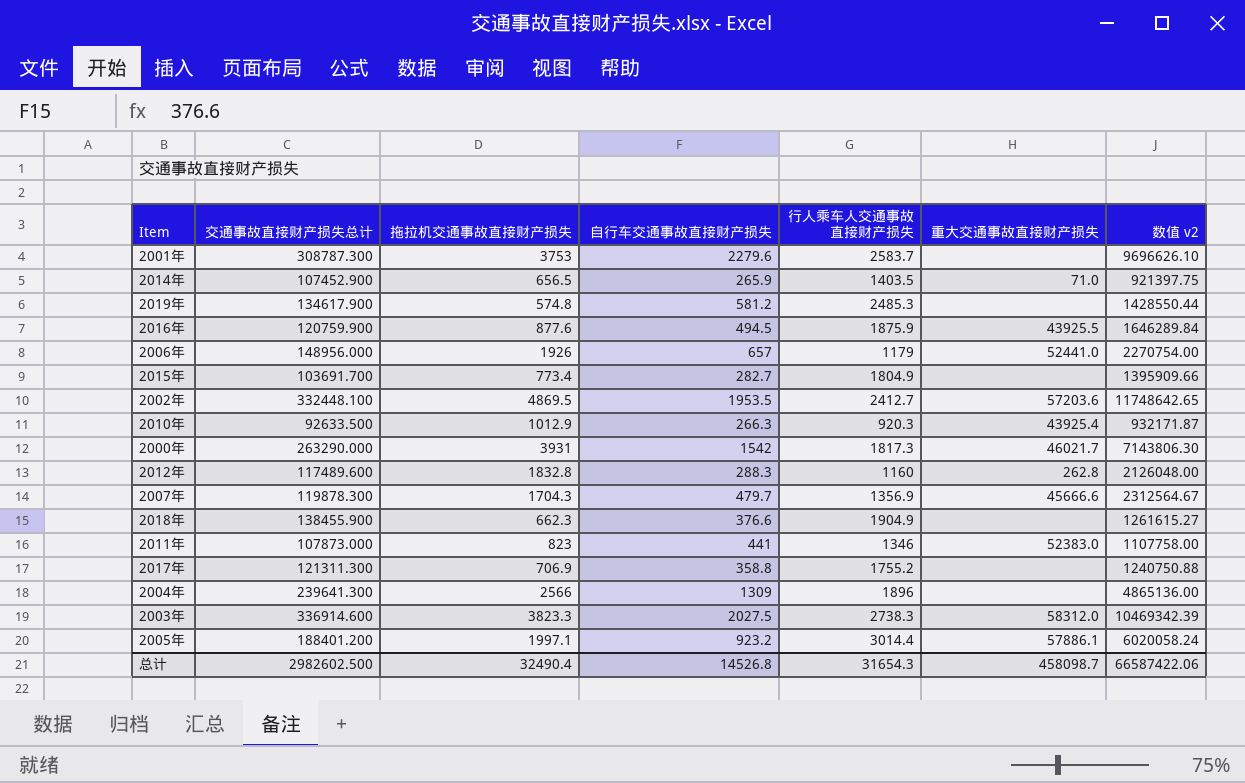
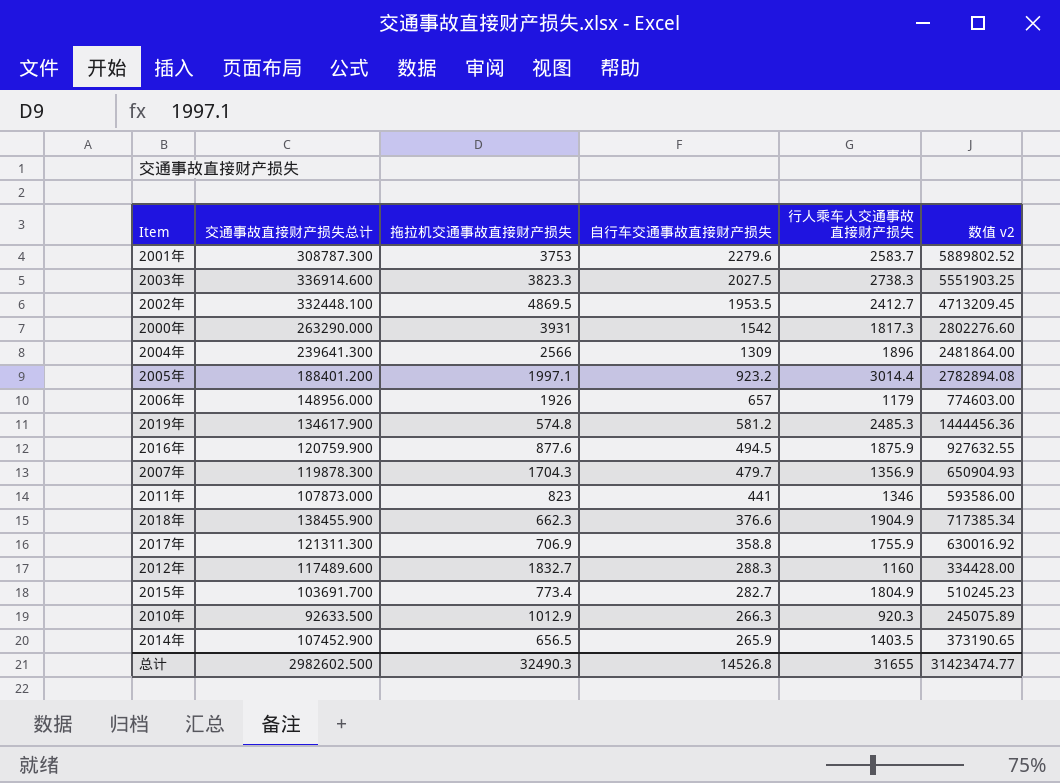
row order: none -> 自行车交通事故直接财产损失 descending
column 重大交通事故直接财产损失 | position: 6 -> none
column 数值 v2 | formula: [拖拉机交通事故直接财产损失] * [行人乘车人交通事故直接财产损失] -> [自行车交通事故直接财产损失] * [行人乘车人交通事故直接财产损失]
2017年 | 行人乘车人交通事故直接财产损失: 1755.2 -> 1755.9
2012年 | 拖拉机交通事故直接财产损失: 1832.8 -> 1832.7
总计 | 拖拉机交通事故直接财产损失: 32490.4 -> 32490.3
总计 | 行人乘车人交通事故直接财产损失: 31654.3 -> 31655
总计 | 数值 v2: 66587422.06 -> 31423474.77

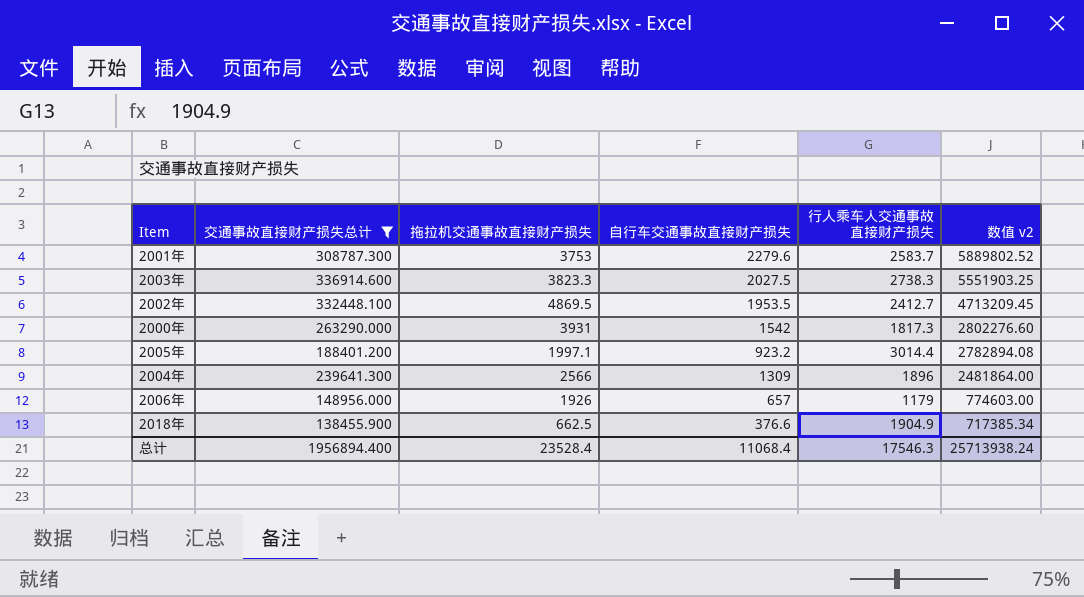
filter: none -> 交通事故直接财产损失总计 >= 138455.900
row order: 自行车交通事故直接财产损失 descending -> 数值 v2 descending
2018年 | 拖拉机交通事故直接财产损失: 662.3 -> 662.5
总计 | 交通事故直接财产损失总计: 2982602.500 -> 1956894.400
总计 | 拖拉机交通事故直接财产损失: 32490.3 -> 23528.4
总计 | 自行车交通事故直接财产损失: 14526.8 -> 11068.4
总计 | 行人乘车人交通事故直接财产损失: 31655 -> 17546.3
总计 | 数值 v2: 31423474.77 -> 25713938.24

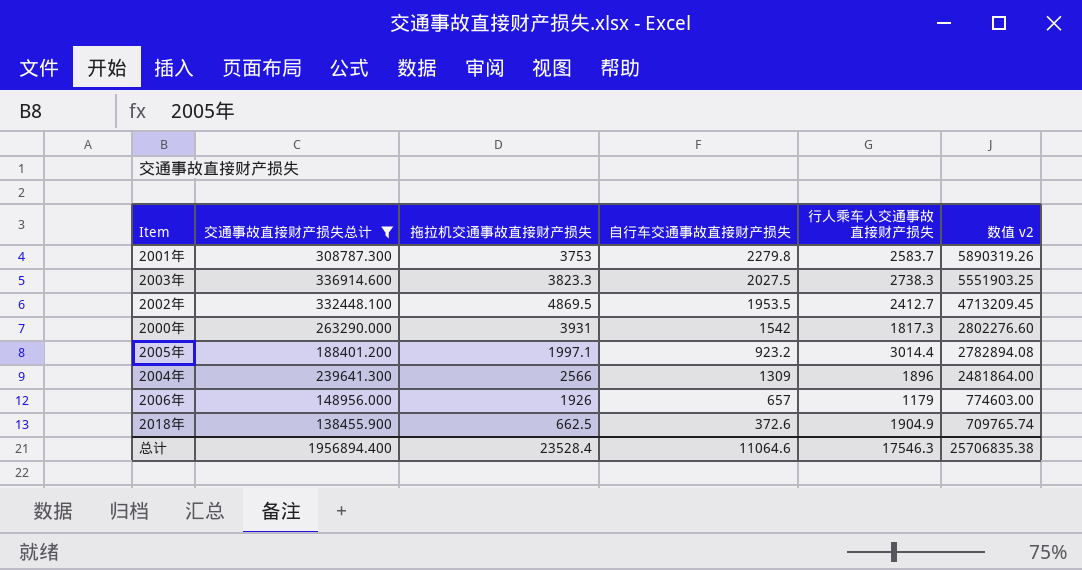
2001年 | 自行车交通事故直接财产损失: 2279.6 -> 2279.8
2001年 | 数值 v2: 5889802.52 -> 5890319.26
2018年 | 自行车交通事故直接财产损失: 376.6 -> 372.6
2018年 | 数值 v2: 717385.34 -> 709765.74
总计 | 自行车交通事故直接财产损失: 11068.4 -> 11064.6
总计 | 数值 v2: 25713938.24 -> 25706835.38

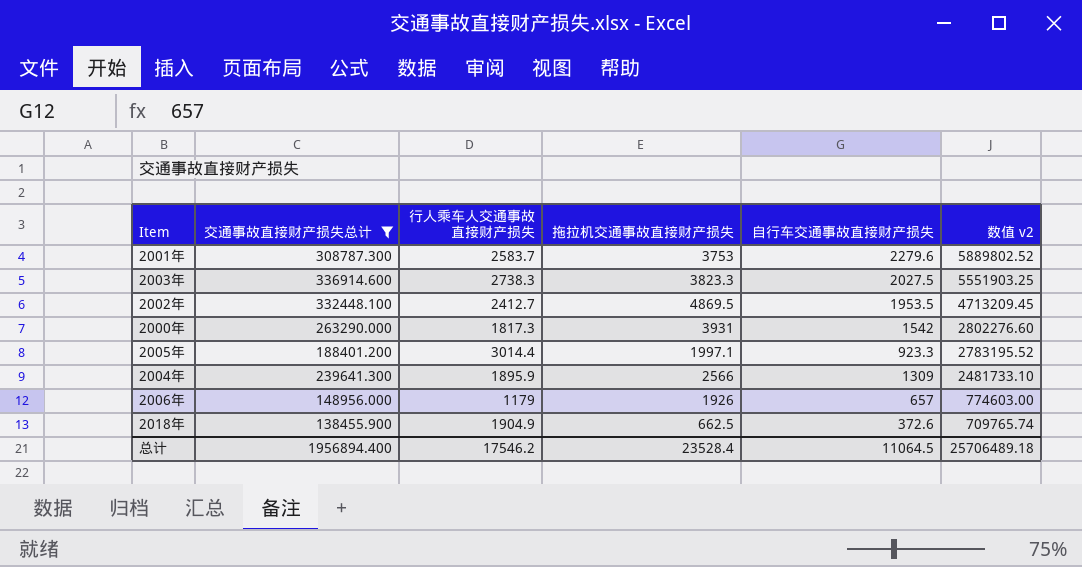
column 行人乘车人交通事故直接财产损失 | position: 5 -> 3
2001年 | 自行车交通事故直接财产损失: 2279.8 -> 2279.6
2001年 | 数值 v2: 5890319.26 -> 5889802.52
2005年 | 自行车交通事故直接财产损失: 923.2 -> 923.3
2005年 | 数值 v2: 2782894.08 -> 2783195.52
2004年 | 行人乘车人交通事故直接财产损失: 1896 -> 1895.9
2004年 | 数值 v2: 2481864.00 -> 2481733.10
总计 | 行人乘车人交通事故直接财产损失: 17546.3 -> 17546.2
总计 | 自行车交通事故直接财产损失: 11064.6 -> 11064.5
总计 | 数值 v2: 25706835.38 -> 25706489.18

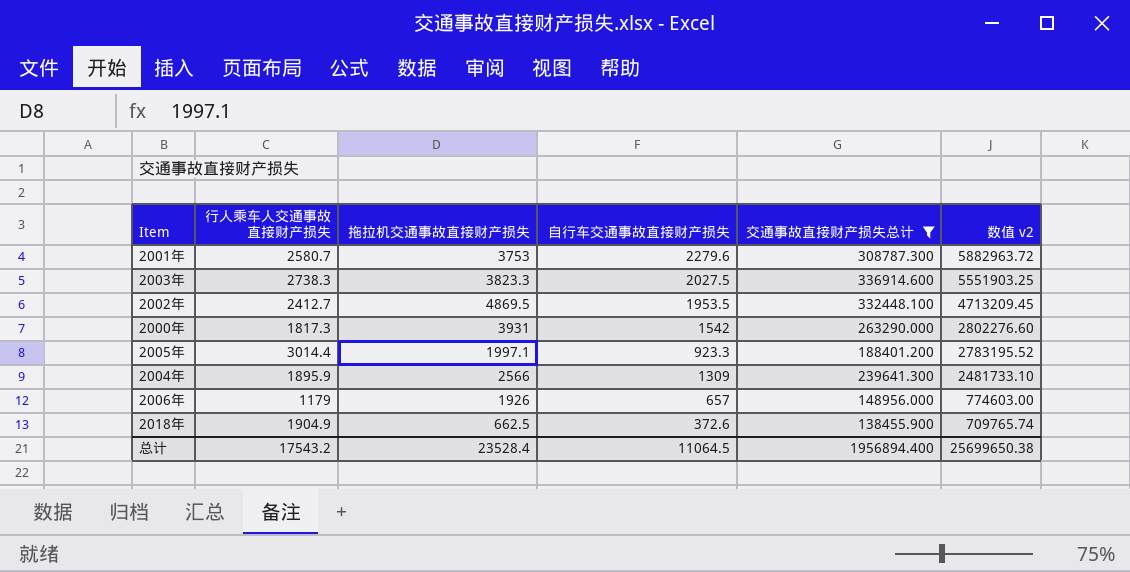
column 交通事故直接财产损失总计 | position: 2 -> 5
2001年 | 行人乘车人交通事故直接财产损失: 2583.7 -> 2580.7
2001年 | 数值 v2: 5889802.52 -> 5882963.72
总计 | 行人乘车人交通事故直接财产损失: 17546.2 -> 17543.2
总计 | 数值 v2: 25706489.18 -> 25699650.38

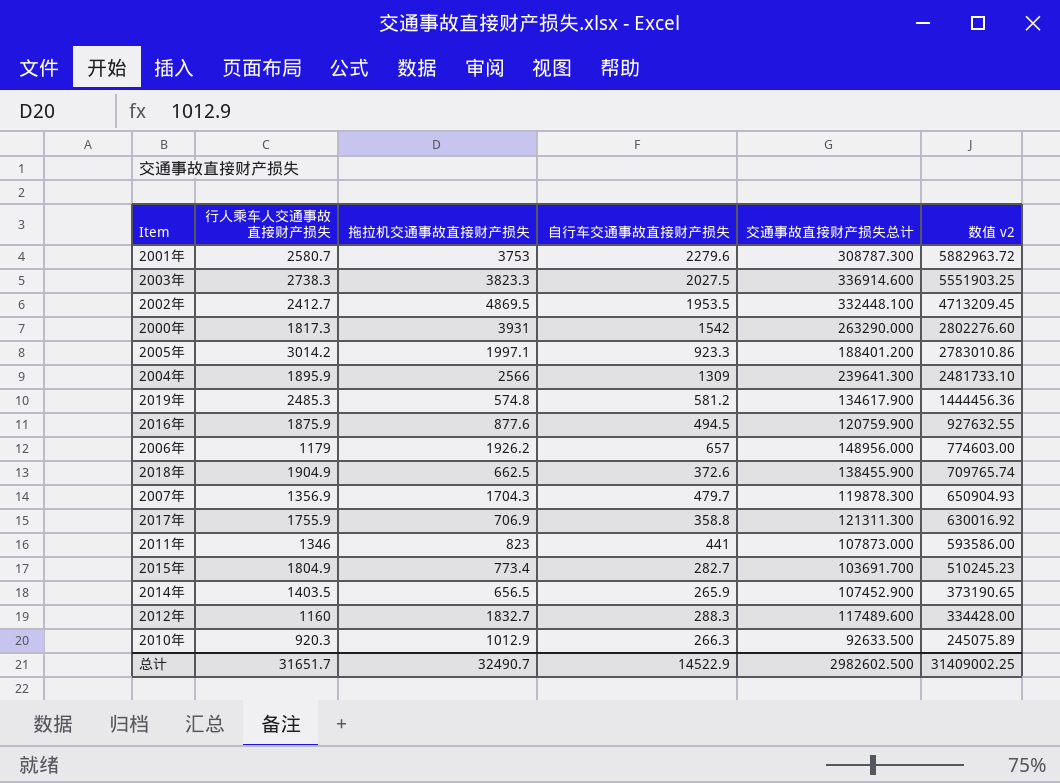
filter: 交通事故直接财产损失总计 >= 138455.900 -> none
2005年 | 行人乘车人交通事故直接财产损失: 3014.4 -> 3014.2
2005年 | 数值 v2: 2783195.52 -> 2783010.86
2006年 | 拖拉机交通事故直接财产损失: 1926 -> 1926.2
总计 | 行人乘车人交通事故直接财产损失: 17543.2 -> 31651.7
总计 | 拖拉机交通事故直接财产损失: 23528.4 -> 32490.7
总计 | 自行车交通事故直接财产损失: 11064.5 -> 14522.9
总计 | 交通事故直接财产损失总计: 1956894.400 -> 2982602.500
总计 | 数值 v2: 25699650.38 -> 31409002.25

